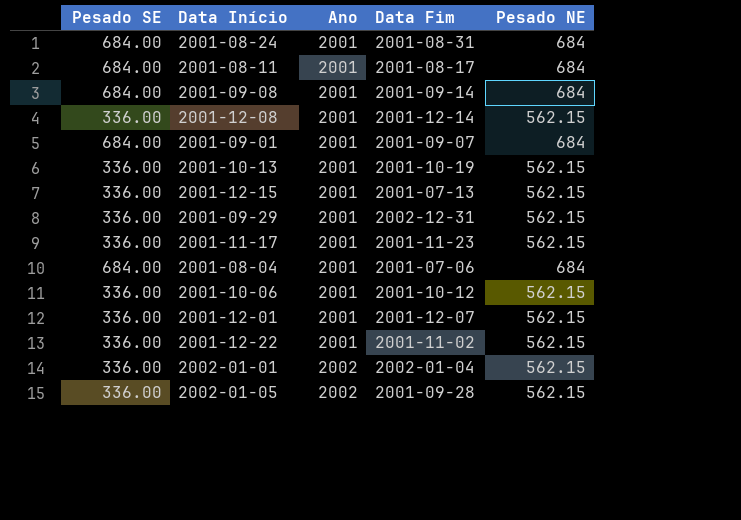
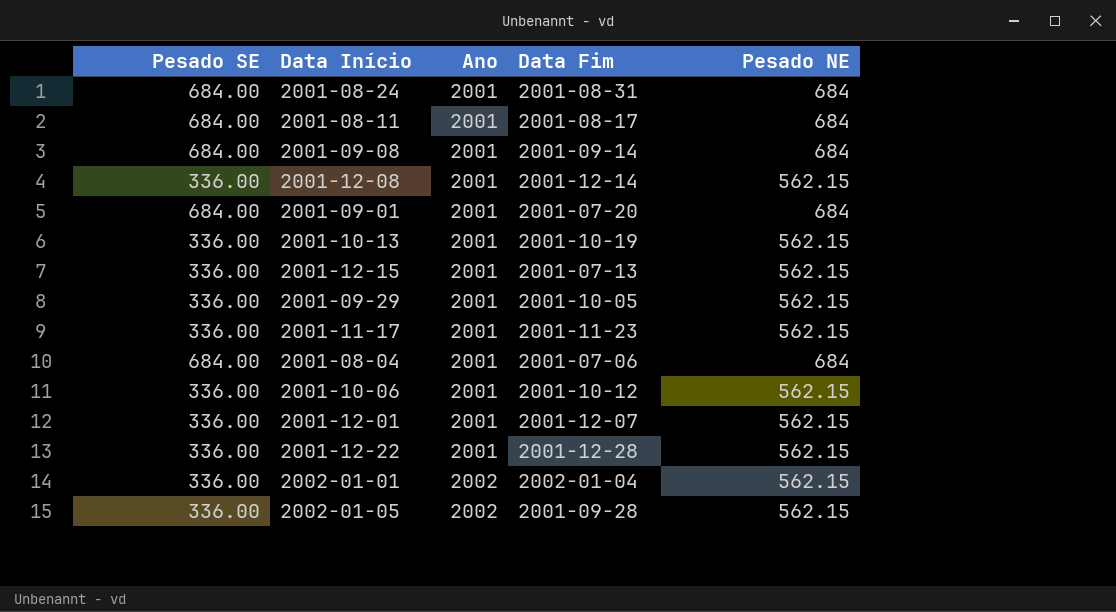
2001-09-01 | Data Fim: 2001-09-07 -> 2001-07-20
2001-09-29 | Data Fim: 2002-12-31 -> 2001-10-05
2001-12-22 | Data Fim: 2001-11-02 -> 2001-12-28

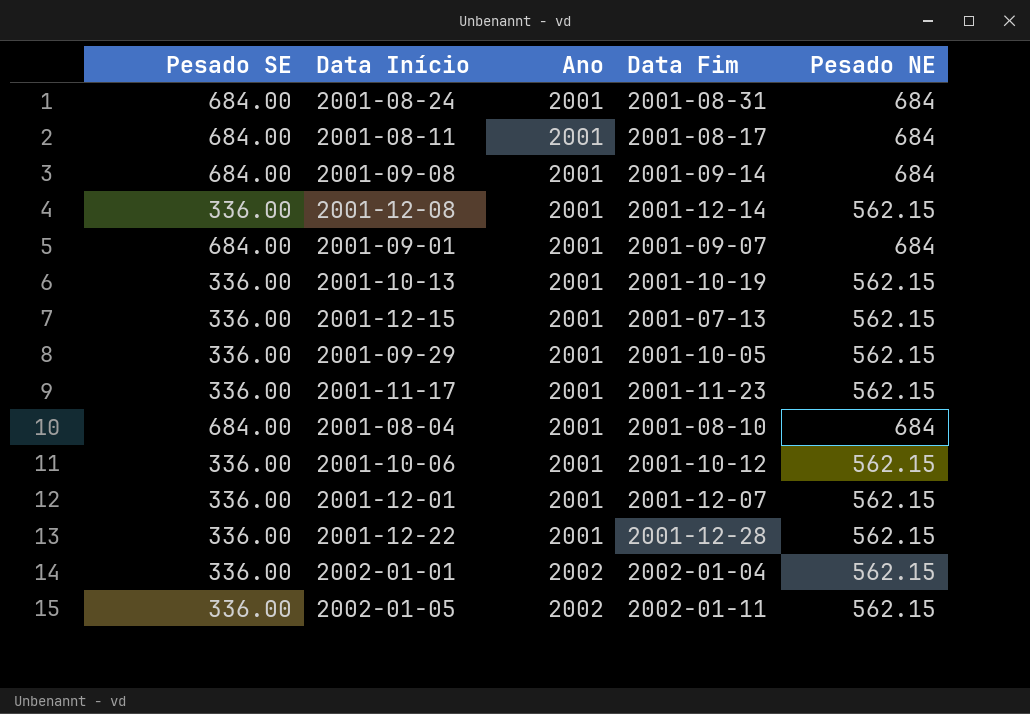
2001-09-01 | Data Fim: 2001-07-20 -> 2001-09-07
2001-08-04 | Data Fim: 2001-07-06 -> 2001-08-10
2002-01-05 | Data Fim: 2001-09-28 -> 2002-01-11

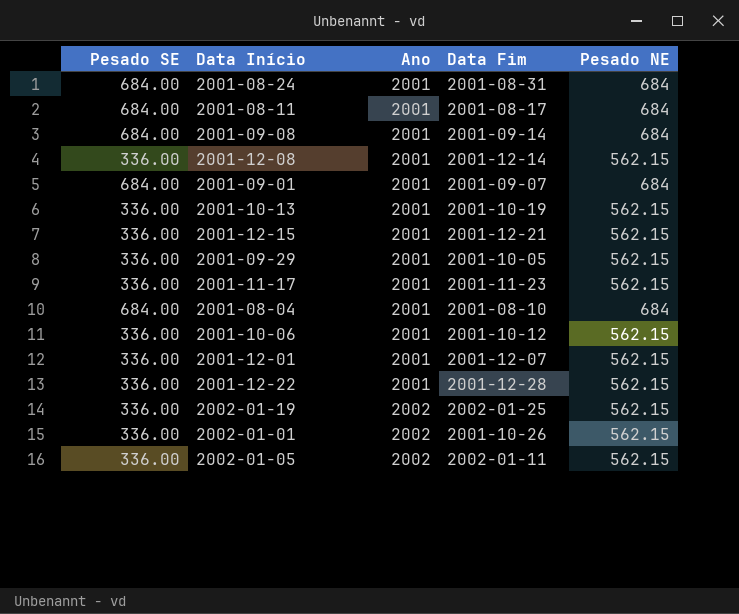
2001-12-15 | Data Fim: 2001-07-13 -> 2001-12-21
row 2002-01-19: none -> 336.00 | 2002 | 2002-01-25 | 562.15
2002-01-01 | Data Fim: 2002-01-04 -> 2001-10-26

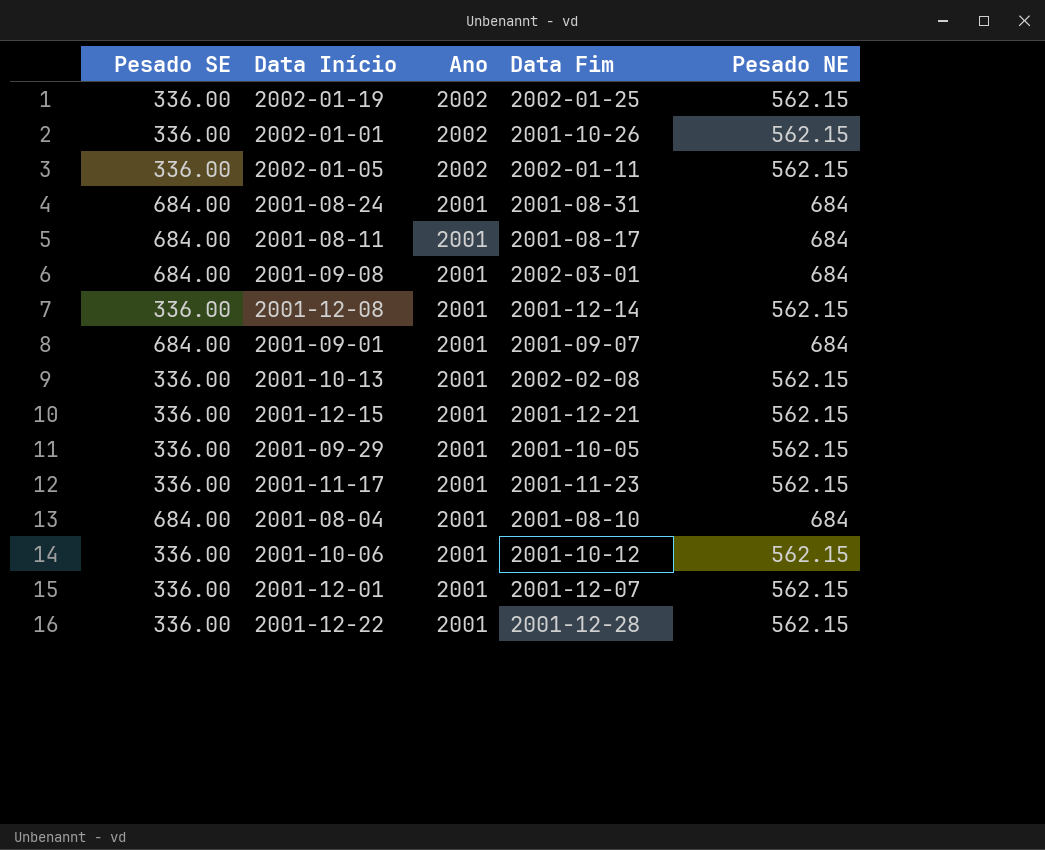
row order: Ano ascending -> Ano descending
2001-09-08 | Data Fim: 2001-09-14 -> 2002-03-01
2001-10-13 | Data Fim: 2001-10-19 -> 2002-02-08

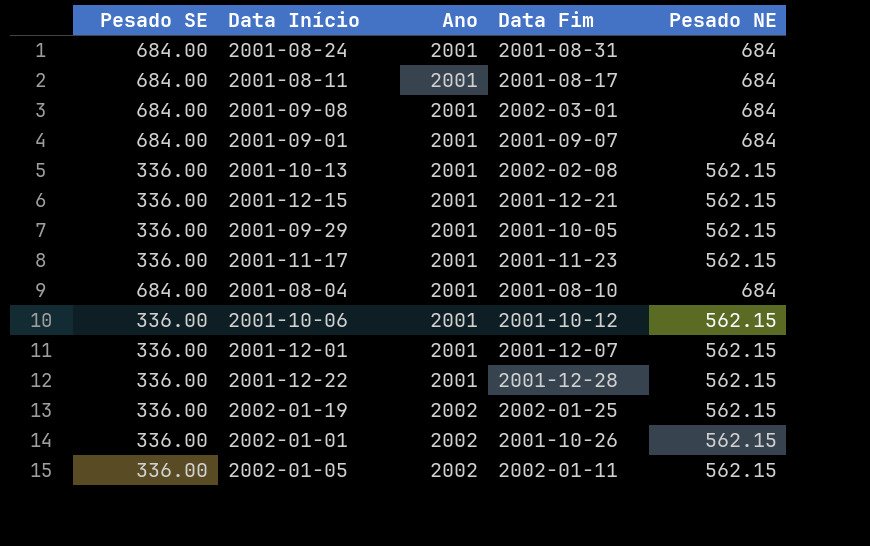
row order: Ano descending -> Ano ascending
row 2001-12-08: 336.00 | 2001 | 2001-12-14 | 562.15 -> none

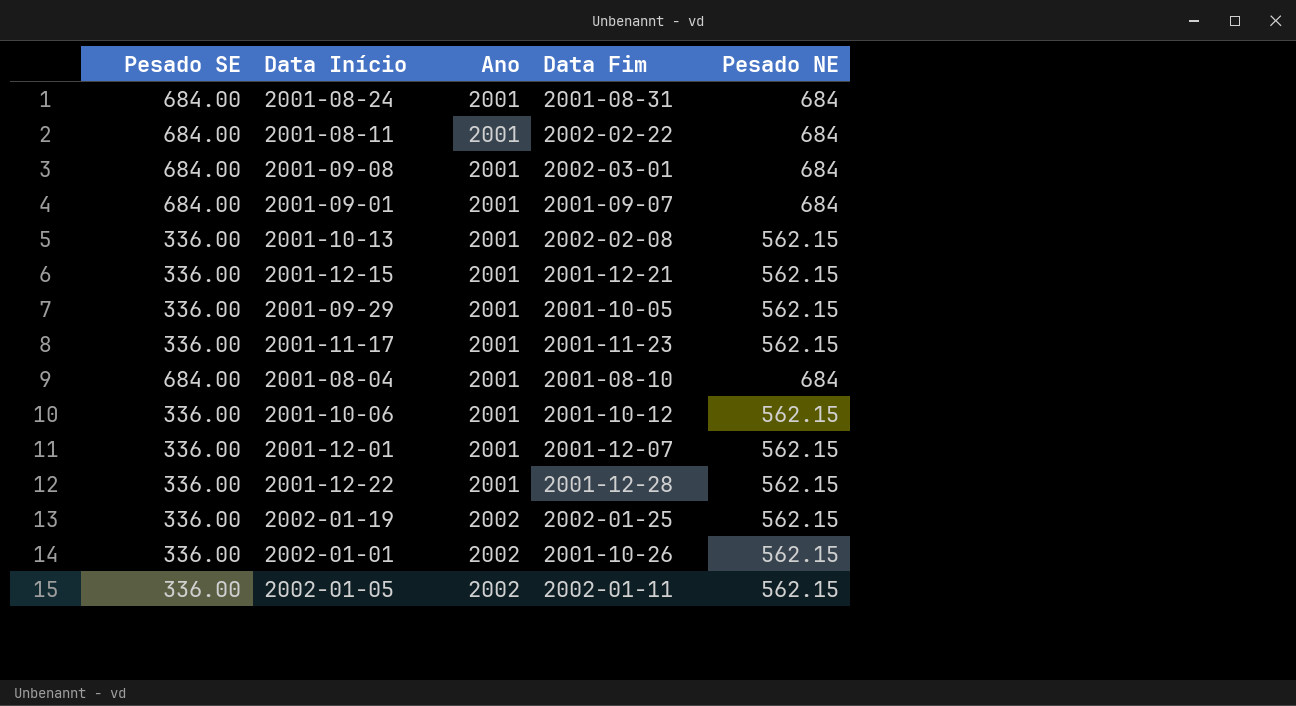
2001-08-11 | Data Fim: 2001-08-17 -> 2002-02-22

